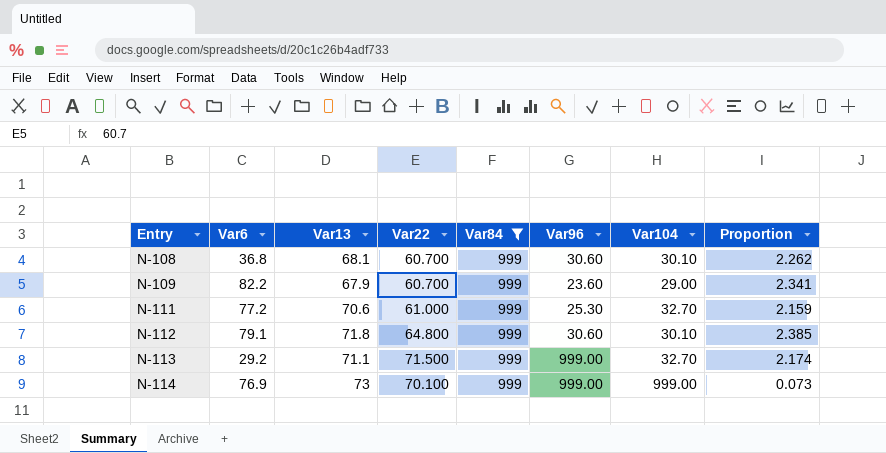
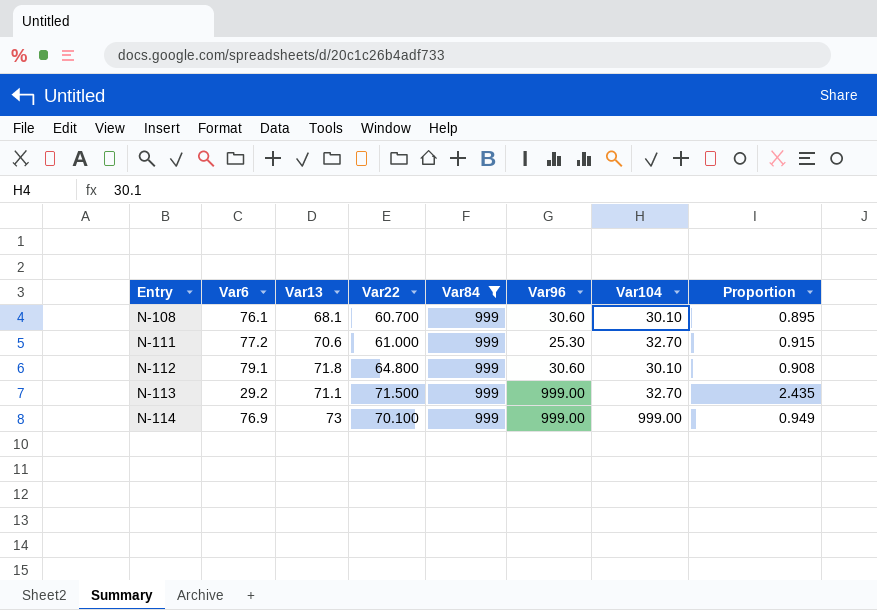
column Proportion | formula: [Var13] / [Var104] -> [Var13] / [Var6]
row N-109: 82.2 | 67.9 | 60.700 | 999 | 23.60 | 29.00 | 2.341 -> none
N-108 | Var6: 36.8 -> 76.1

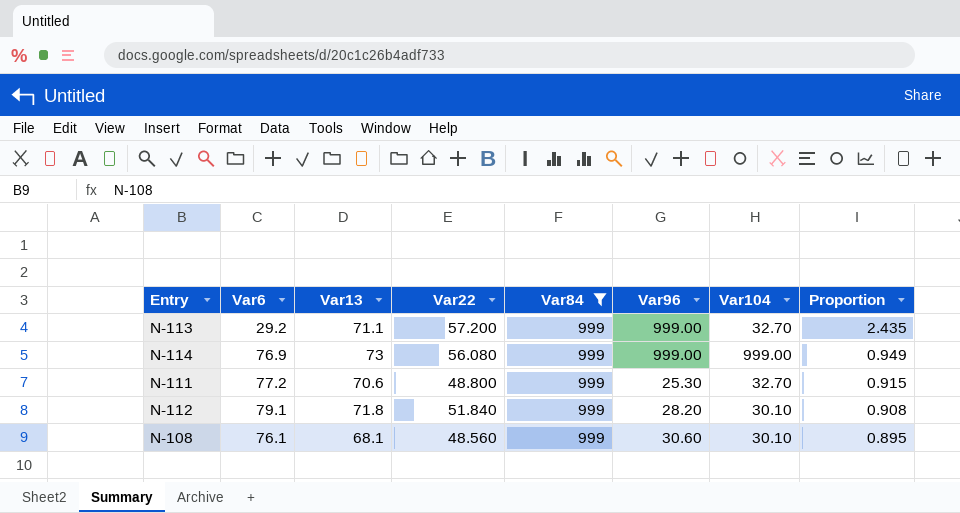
row order: Entry ascending -> Proportion descending
N-113 | Var22: 71.500 -> 57.200
N-114 | Var22: 70.100 -> 56.080
N-111 | Var22: 61.000 -> 48.800
N-112 | Var22: 64.800 -> 51.840
N-112 | Var96: 30.60 -> 28.20
N-108 | Var22: 60.700 -> 48.560

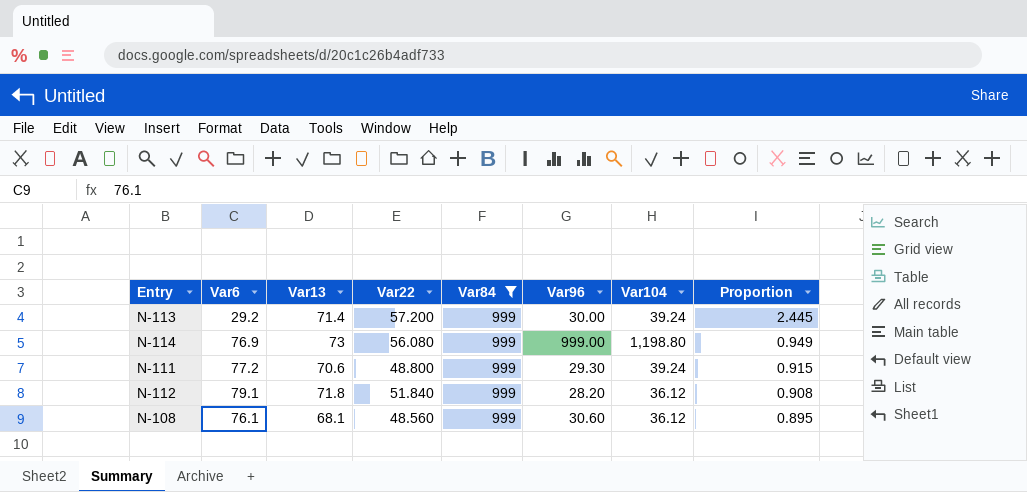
N-113 | Var13: 71.1 -> 71.4
N-113 | Var96: 999.00 -> 30.00
N-113 | Var104: 32.70 -> 39.24
N-113 | Proportion: 2.435 -> 2.445
N-114 | Var104: 999.00 -> 1,198.80
N-111 | Var96: 25.30 -> 29.30
N-111 | Var104: 32.70 -> 39.24
N-112 | Var104: 30.10 -> 36.12
N-108 | Var104: 30.10 -> 36.12

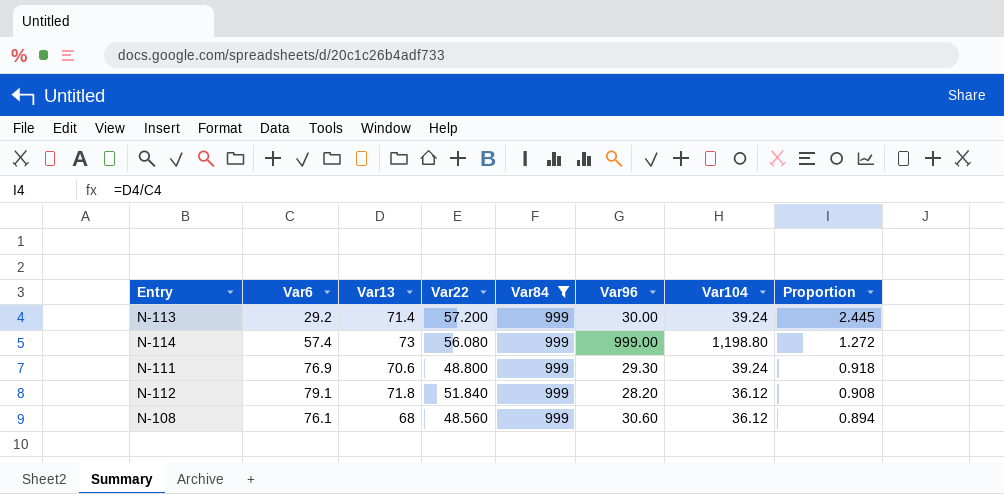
N-114 | Var6: 76.9 -> 57.4
N-114 | Proportion: 0.949 -> 1.272
N-111 | Var6: 77.2 -> 76.9
N-111 | Proportion: 0.915 -> 0.918
N-108 | Var13: 68.1 -> 68
N-108 | Proportion: 0.895 -> 0.894

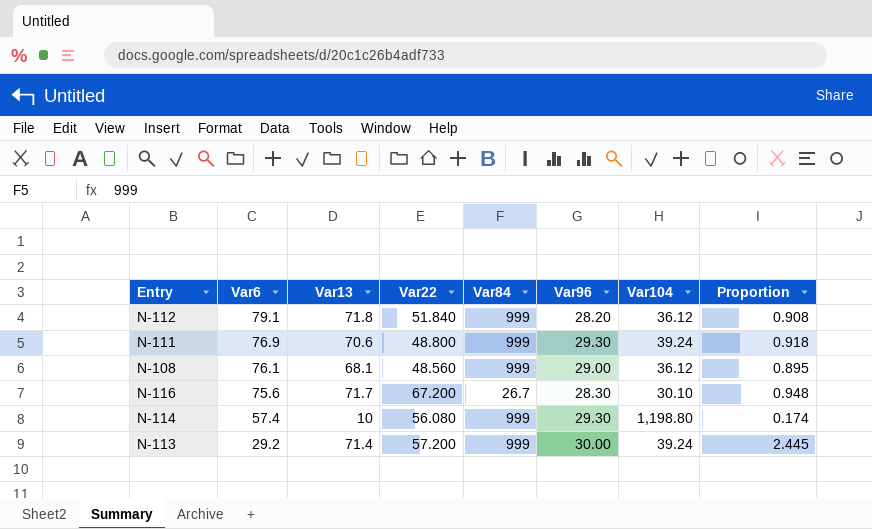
filter: Var84 = 999 -> none
row order: Proportion descending -> Var6 descending
N-108 | Var13: 68 -> 68.1
N-108 | Var96: 30.60 -> 29.00
N-108 | Proportion: 0.894 -> 0.895
N-114 | Var13: 73 -> 10
N-114 | Var96: 999.00 -> 29.30
N-114 | Proportion: 1.272 -> 0.174

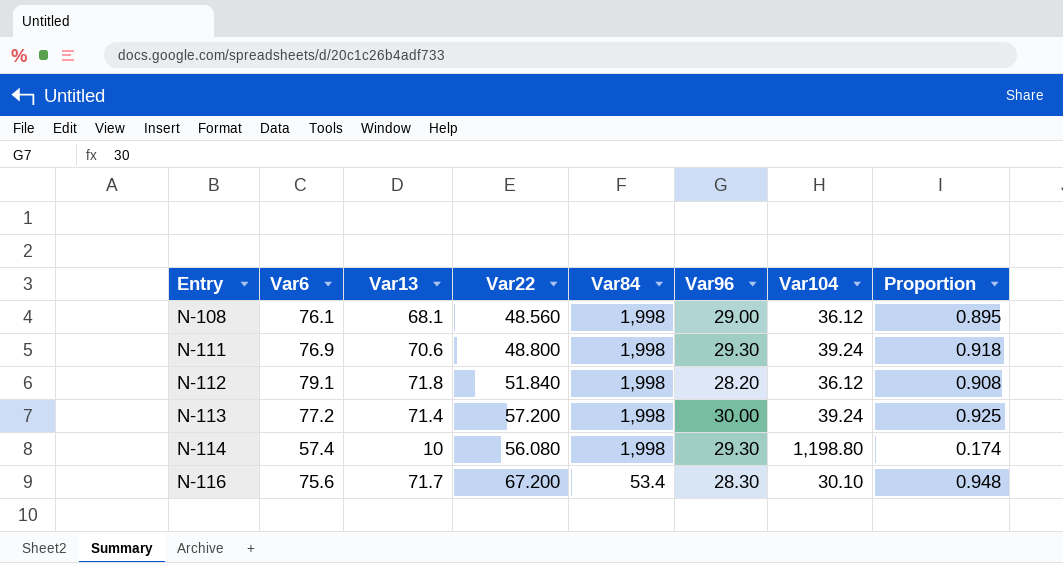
row order: Var6 descending -> Entry ascending
N-108 | Var84: 999 -> 1,998
N-111 | Var84: 999 -> 1,998
N-112 | Var84: 999 -> 1,998
N-113 | Var6: 29.2 -> 77.2
N-113 | Var84: 999 -> 1,998
N-113 | Proportion: 2.445 -> 0.925
N-114 | Var84: 999 -> 1,998
N-116 | Var84: 26.7 -> 53.4

